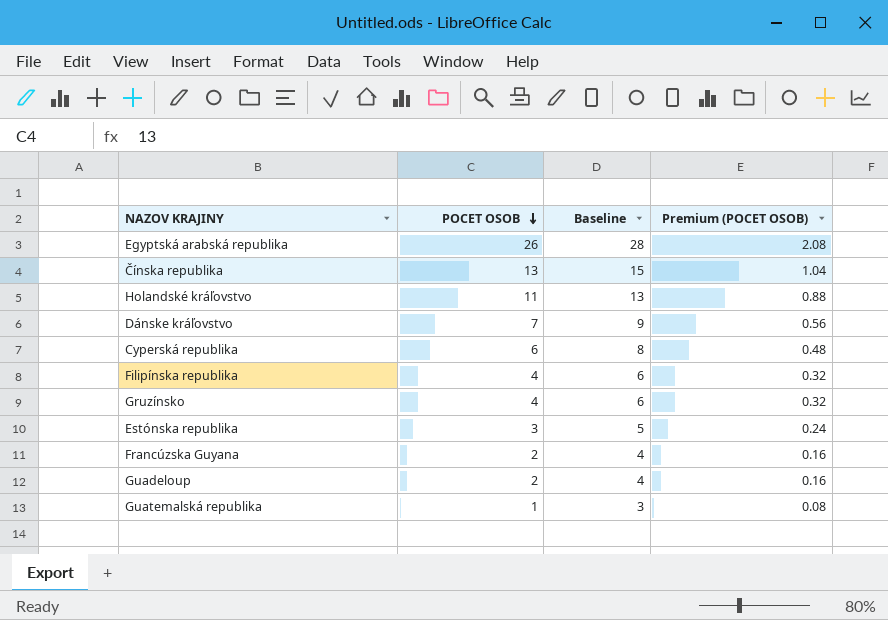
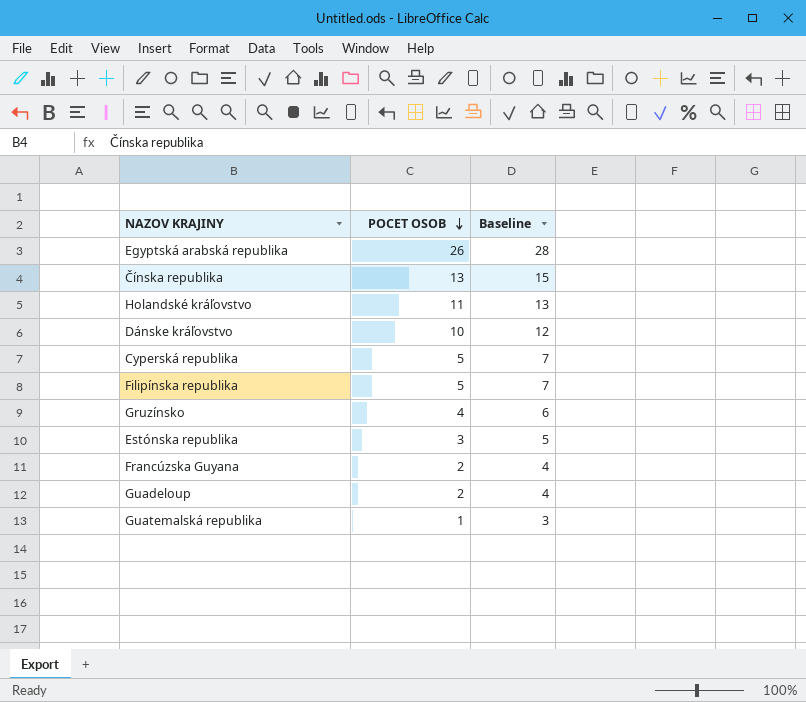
column Premium (POCET OSOB) | formula: [POCET OSOB] * 0.08 -> none
Dánske kráľovstvo | POCET OSOB: 7 -> 10
Dánske kráľovstvo | Baseline: 9 -> 12
Cyperská republika | POCET OSOB: 6 -> 5
Cyperská republika | Baseline: 8 -> 7
Filipínska republika | POCET OSOB: 4 -> 5
Filipínska republika | Baseline: 6 -> 7

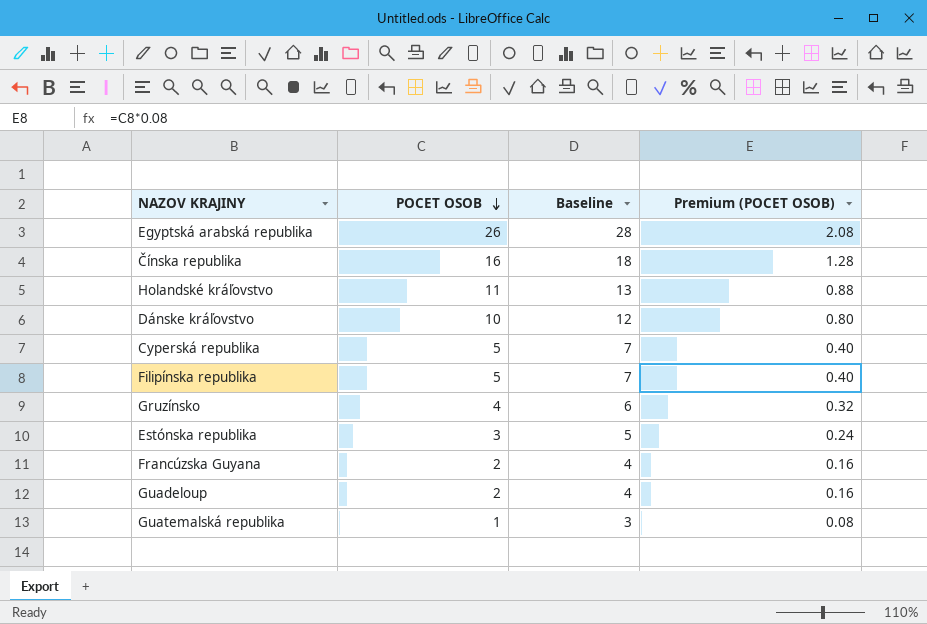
column Premium (POCET OSOB) | formula: none -> [POCET OSOB] * 0.08
Čínska republika | POCET OSOB: 13 -> 16
Čínska republika | Baseline: 15 -> 18

